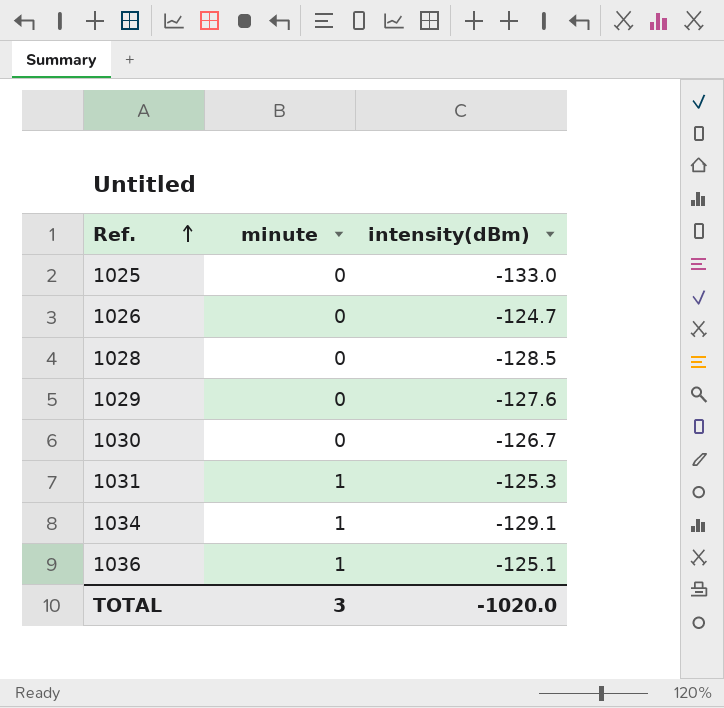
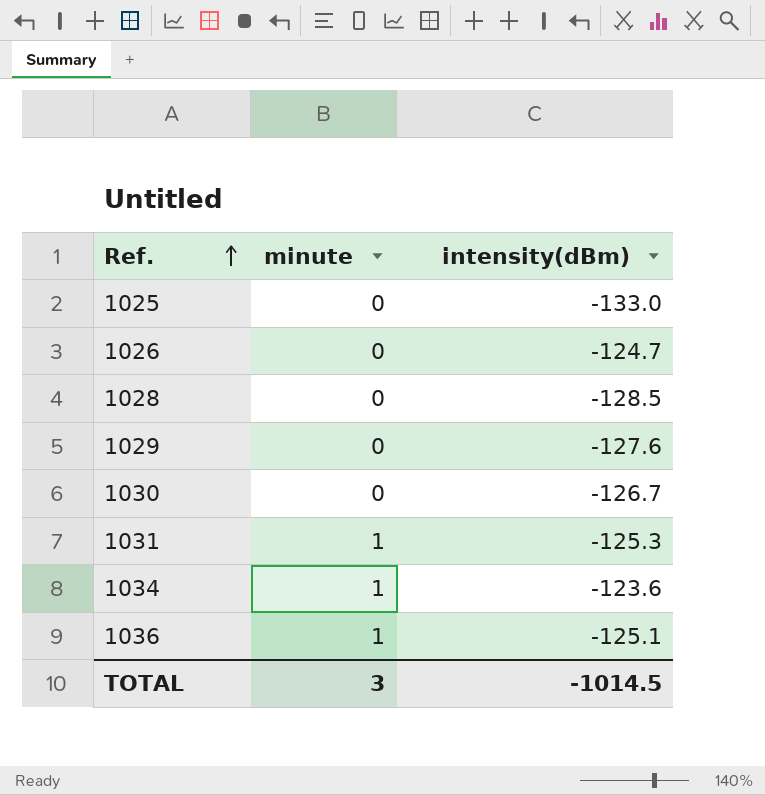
1034 | intensity(dBm): -129.1 -> -123.6
TOTAL | intensity(dBm): -1020.0 -> -1014.5

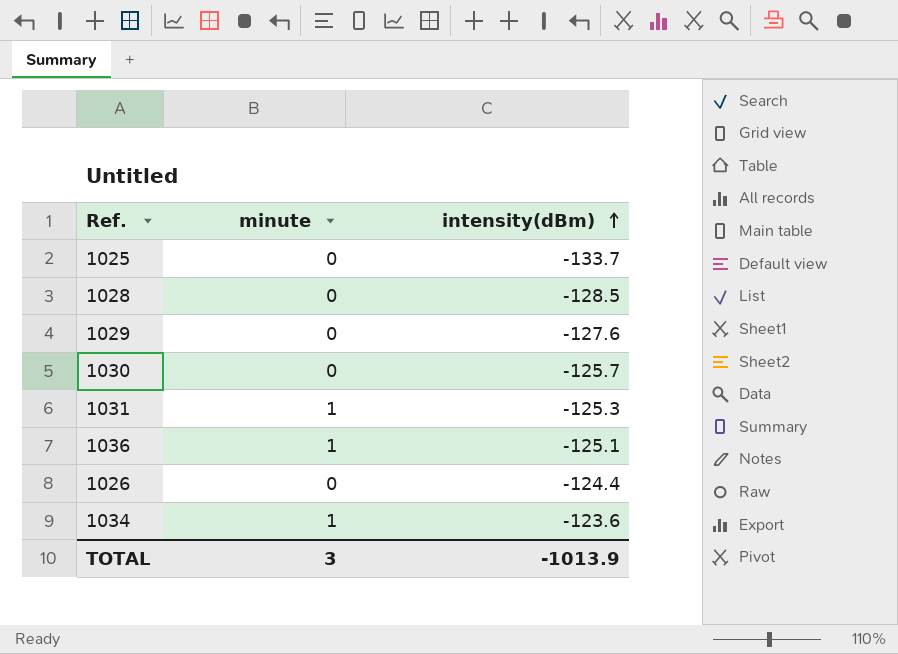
row order: Ref. ascending -> intensity(dBm) ascending
1025 | intensity(dBm): -133.0 -> -133.7
1030 | intensity(dBm): -126.7 -> -125.7
1026 | intensity(dBm): -124.7 -> -124.4
TOTAL | intensity(dBm): -1014.5 -> -1013.9

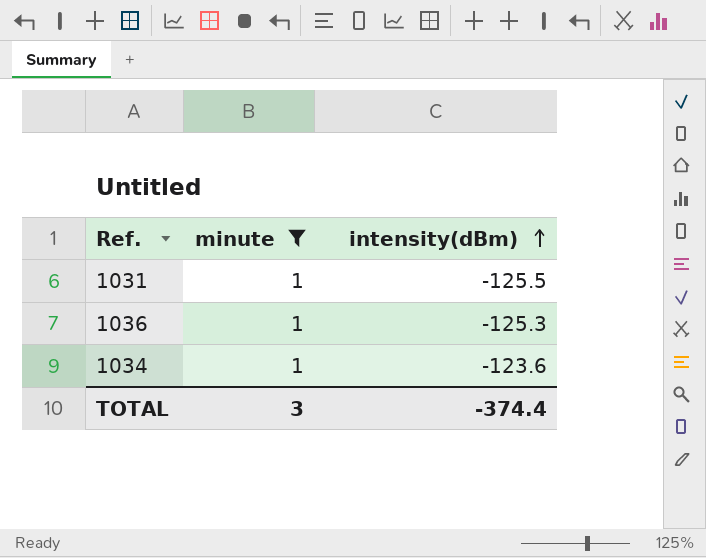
filter: none -> minute = 1
1031 | intensity(dBm): -125.3 -> -125.5
1036 | intensity(dBm): -125.1 -> -125.3
TOTAL | intensity(dBm): -1013.9 -> -374.4

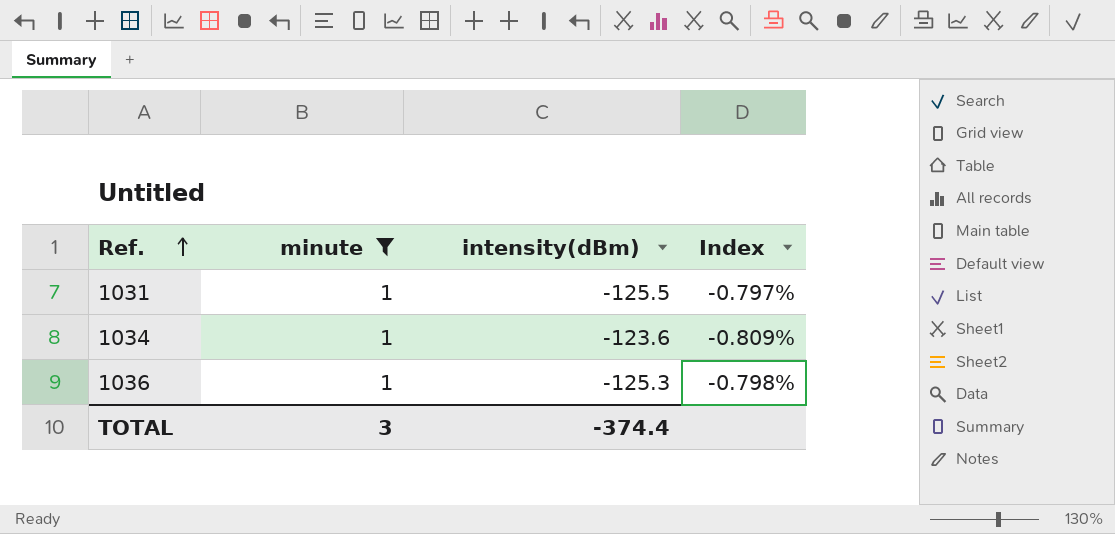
row order: intensity(dBm) ascending -> Ref. ascending
column Index | formula: none -> [minute] / [intensity(dBm)]

